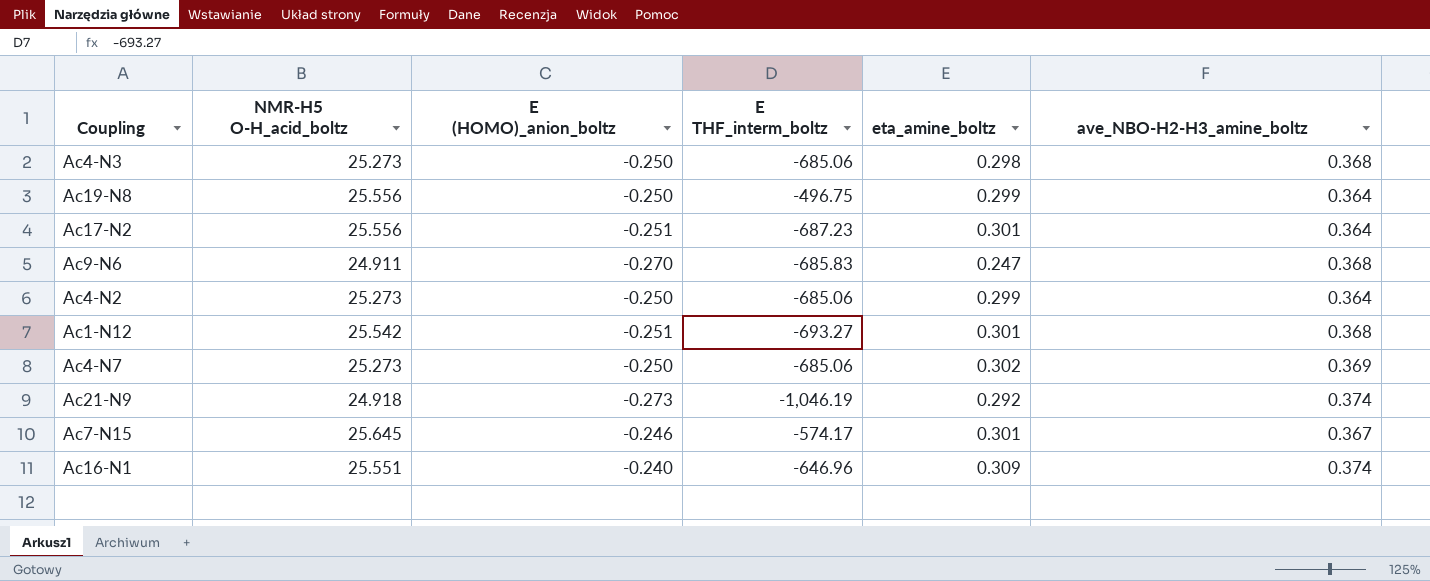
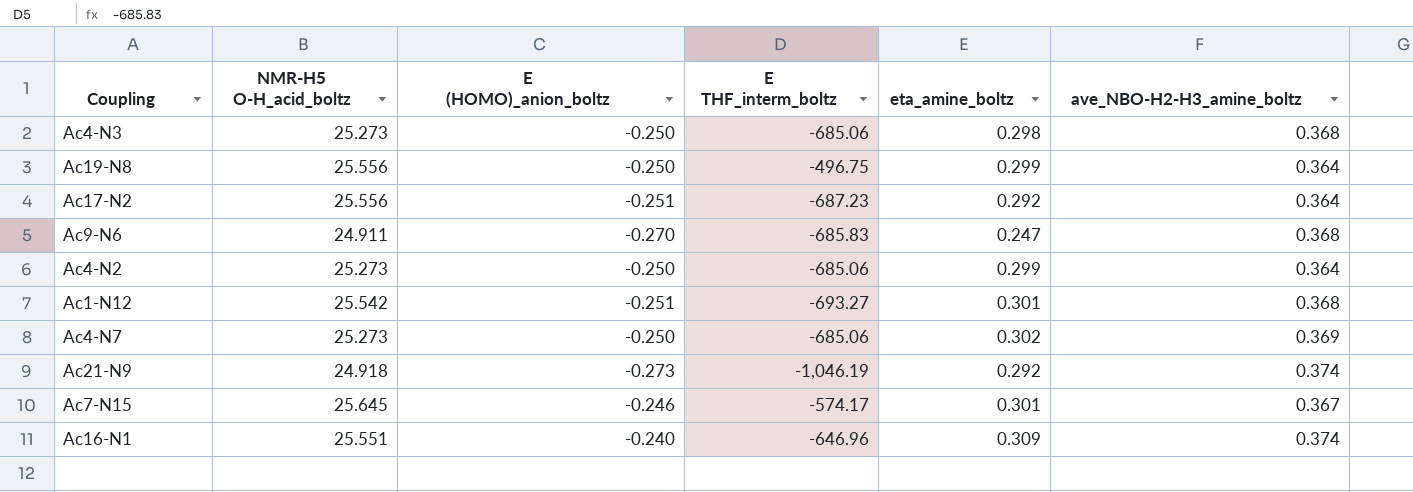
Ac17-N2 | eta_amine_boltz: 0.301 -> 0.292

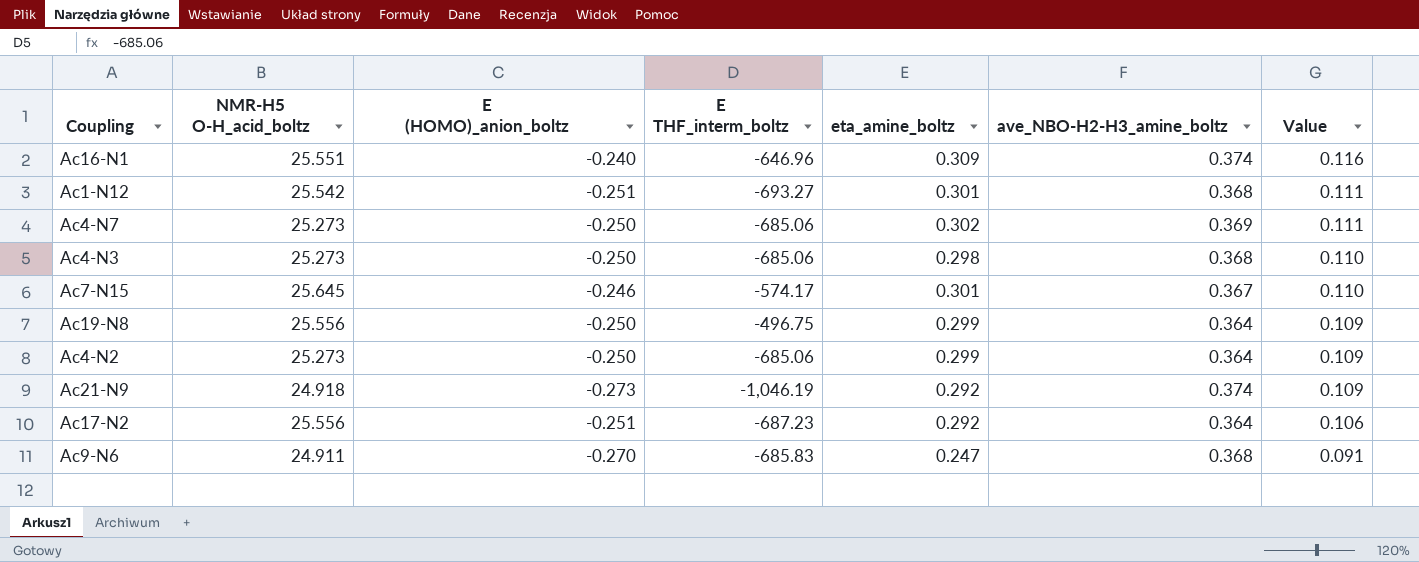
row order: none -> Value descending
column Value | formula: none -> [eta_amine_boltz] * [ave_NBO-H2-H3_amine_boltz]

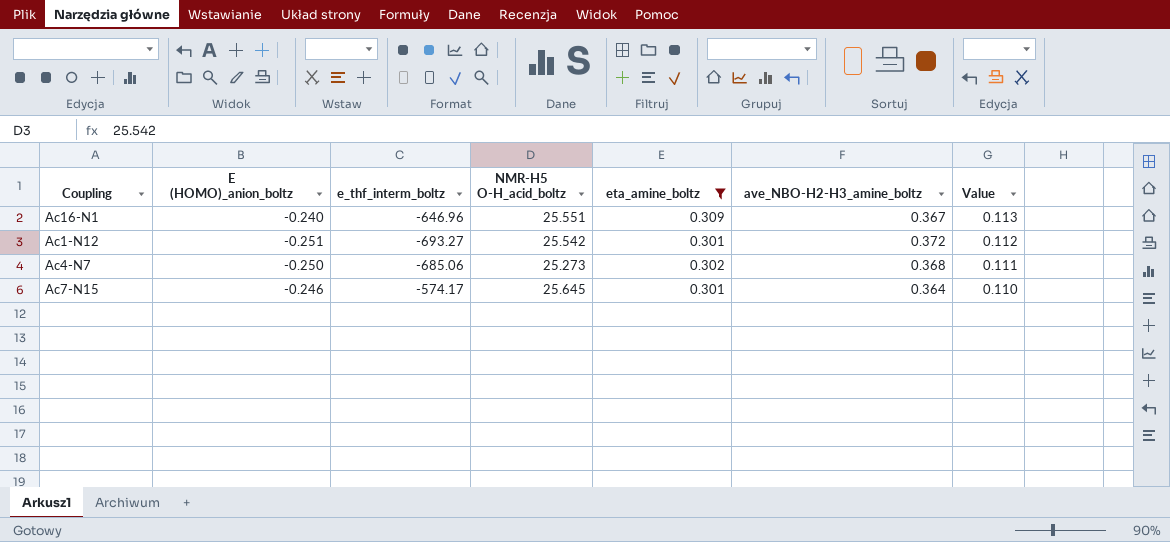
filter: none -> eta_amine_boltz >= 0.301
column name: E THF_interm_boltz -> e_thf_interm_boltz
column NMR-H5 O-H_acid_boltz | position: 2 -> 4
Ac16-N1 | ave_NBO-H2-H3_amine_boltz: 0.374 -> 0.367
Ac16-N1 | Value: 0.116 -> 0.113
Ac1-N12 | ave_NBO-H2-H3_amine_boltz: 0.368 -> 0.372
Ac1-N12 | Value: 0.111 -> 0.112
Ac4-N7 | ave_NBO-H2-H3_amine_boltz: 0.369 -> 0.368
Ac7-N15 | ave_NBO-H2-H3_amine_boltz: 0.367 -> 0.364

